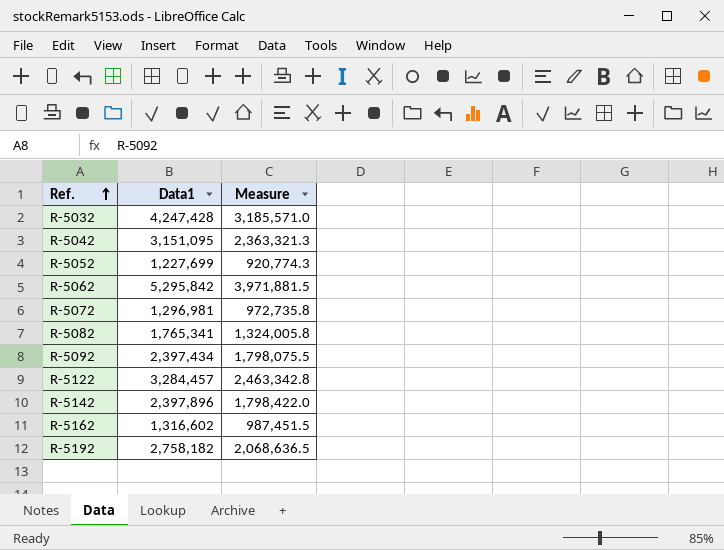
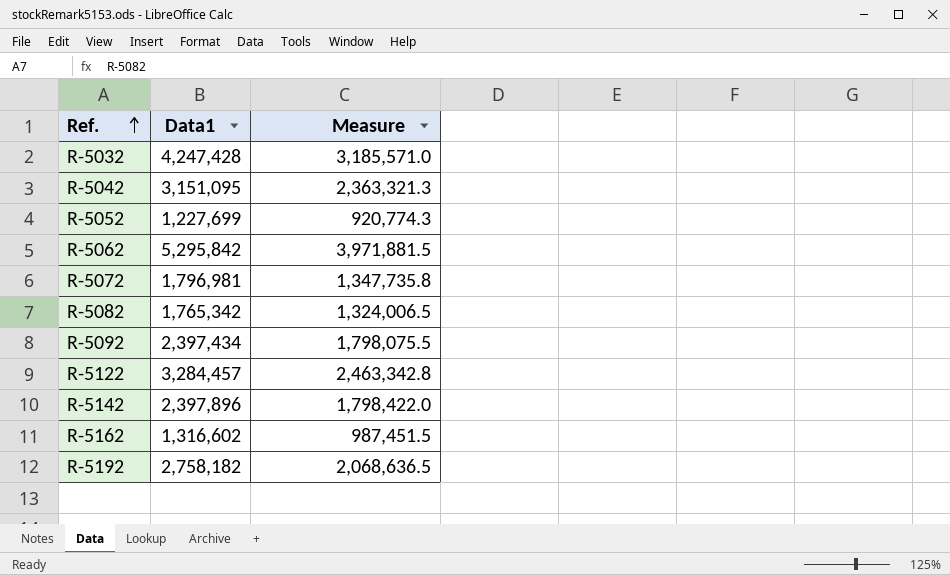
R-5072 | Data1: 1,296,981 -> 1,796,981
R-5072 | Measure: 972,735.8 -> 1,347,735.8
R-5082 | Data1: 1,765,341 -> 1,765,342
R-5082 | Measure: 1,324,005.8 -> 1,324,006.5

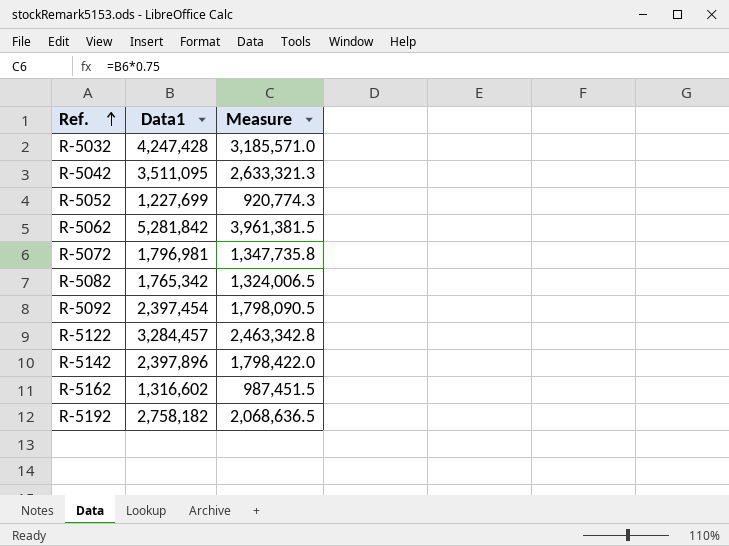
R-5042 | Data1: 3,151,095 -> 3,511,095
R-5042 | Measure: 2,363,321.3 -> 2,633,321.3
R-5062 | Data1: 5,295,842 -> 5,281,842
R-5062 | Measure: 3,971,881.5 -> 3,961,381.5
R-5092 | Data1: 2,397,434 -> 2,397,454
R-5092 | Measure: 1,798,075.5 -> 1,798,090.5

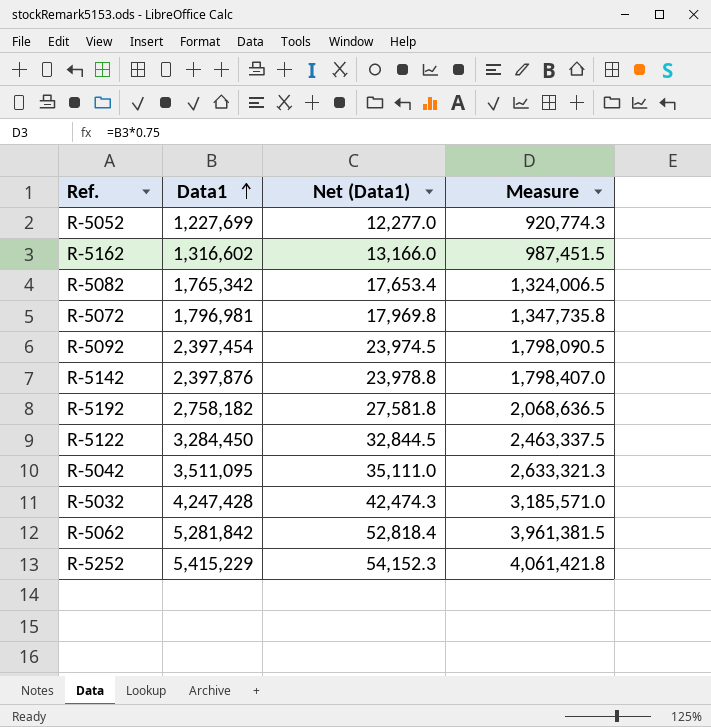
row order: Ref. ascending -> Data1 ascending
column Net (Data1) | formula: none -> [Data1] * 0.01
R-5142 | Data1: 2,397,896 -> 2,397,876
R-5142 | Measure: 1,798,422.0 -> 1,798,407.0
R-5122 | Data1: 3,284,457 -> 3,284,450
R-5122 | Measure: 2,463,342.8 -> 2,463,337.5
row R-5252: none -> 5,415,229 | 54,152.3 | 4,061,421.8

